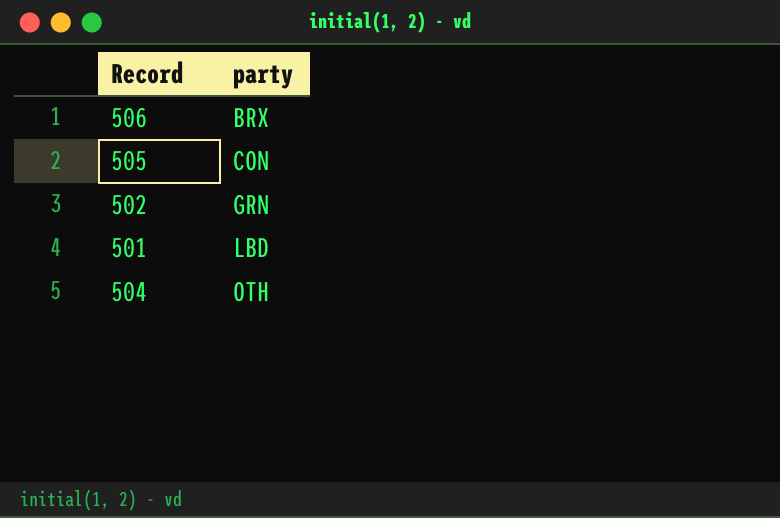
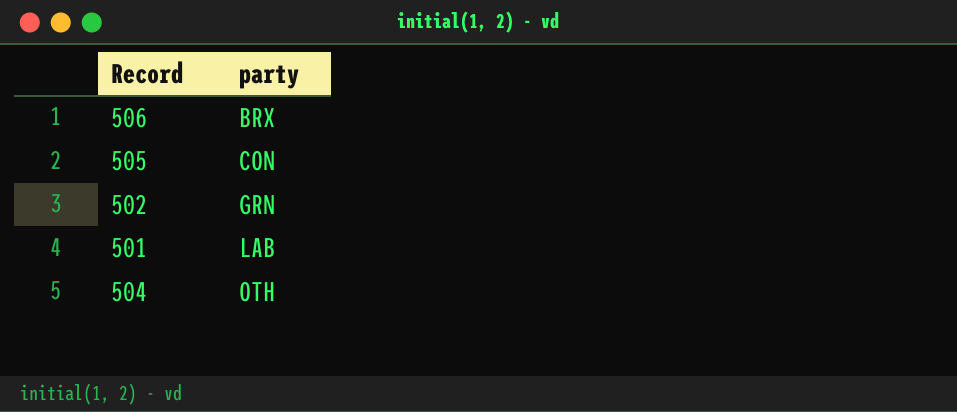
501 | party: LBD -> LAB

